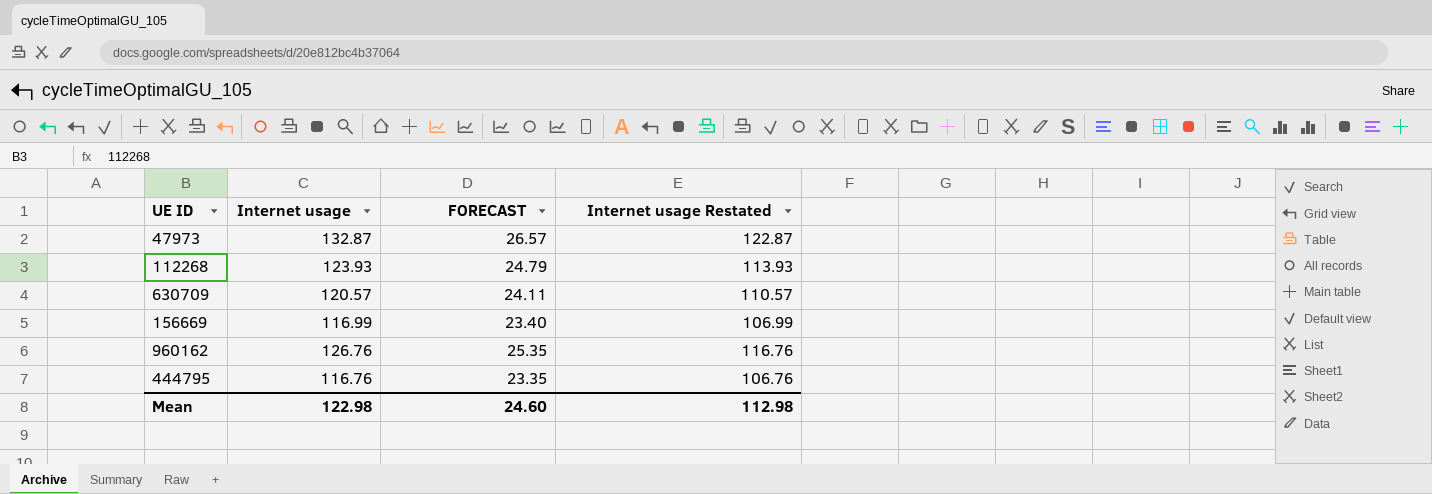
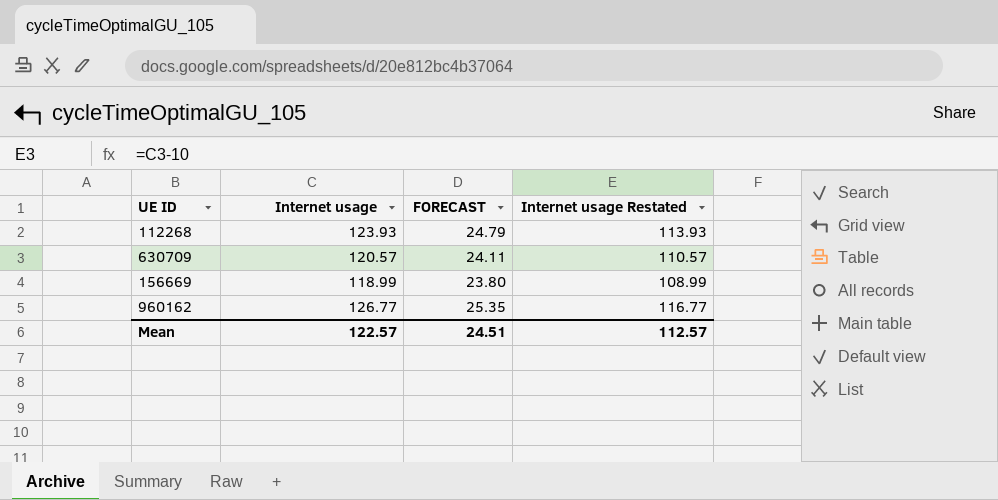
row 47973: 132.87 | 26.57 | 122.87 -> none
row 444795: 116.76 | 23.35 | 106.76 -> none
156669 | Internet usage: 116.99 -> 118.99
156669 | FORECAST: 23.40 -> 23.80
156669 | Internet usage Restated: 106.99 -> 108.99
960162 | Internet usage: 126.76 -> 126.77
960162 | Internet usage Restated: 116.76 -> 116.77
Mean | Internet usage: 122.98 -> 122.57
Mean | FORECAST: 24.60 -> 24.51
Mean | Internet usage Restated: 112.98 -> 112.57

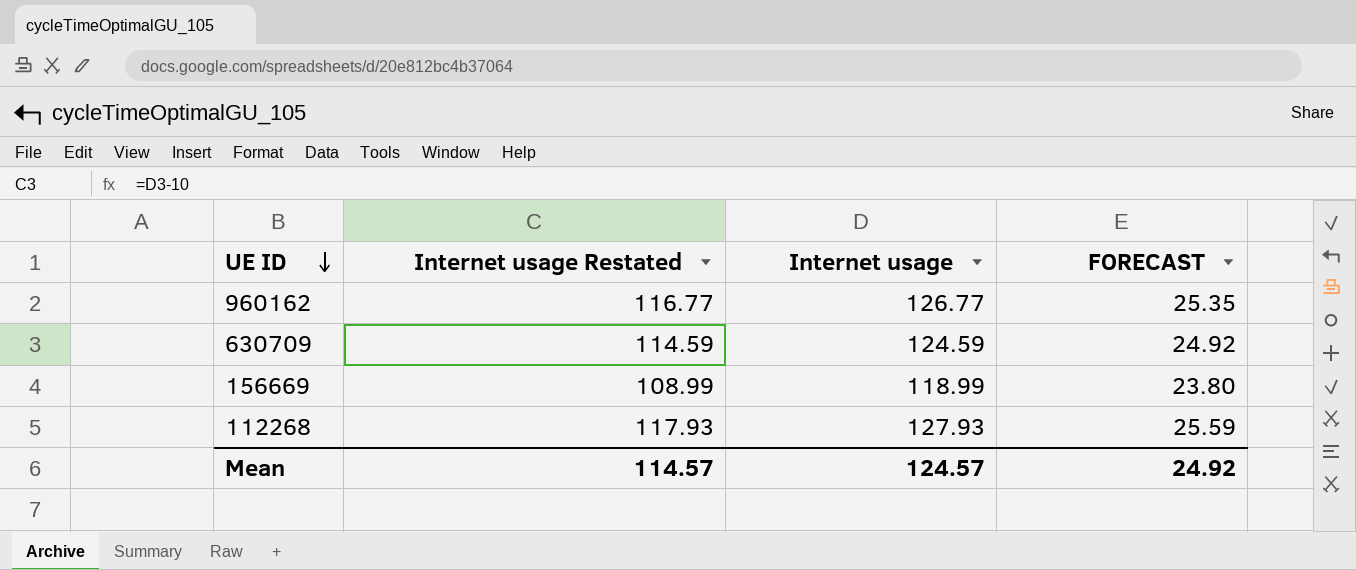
row order: none -> UE ID descending
column Internet usage Restated | position: 4 -> 2
630709 | Internet usage Restated: 110.57 -> 114.59
630709 | Internet usage: 120.57 -> 124.59
630709 | FORECAST: 24.11 -> 24.92
112268 | Internet usage Restated: 113.93 -> 117.93
112268 | Internet usage: 123.93 -> 127.93
112268 | FORECAST: 24.79 -> 25.59
Mean | Internet usage Restated: 112.57 -> 114.57
Mean | Internet usage: 122.57 -> 124.57
Mean | FORECAST: 24.51 -> 24.92

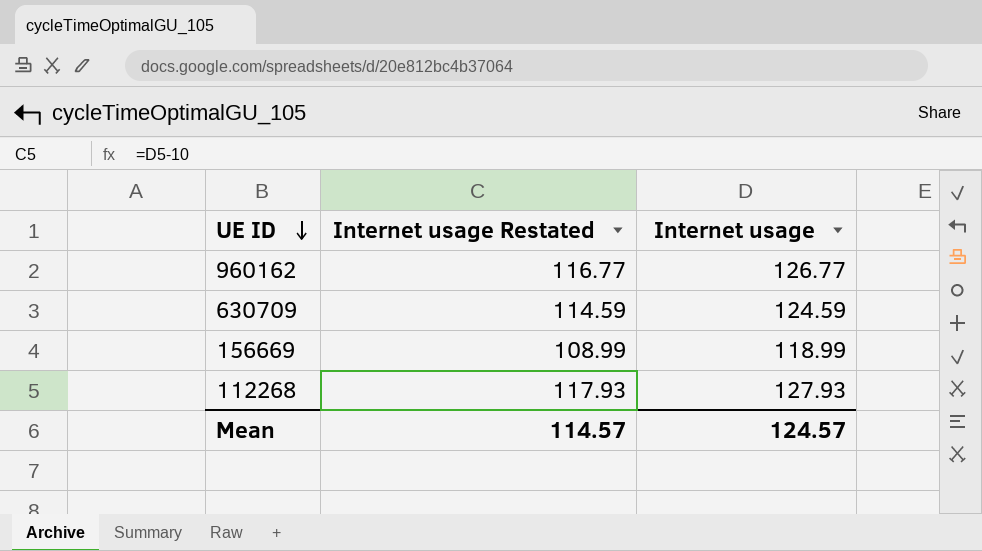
column FORECAST | formula: [Internet usage] * 0.2 -> none

